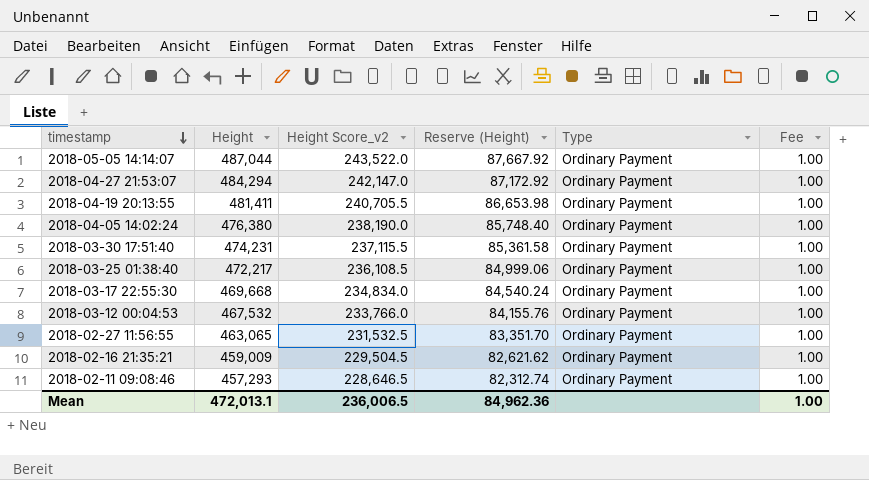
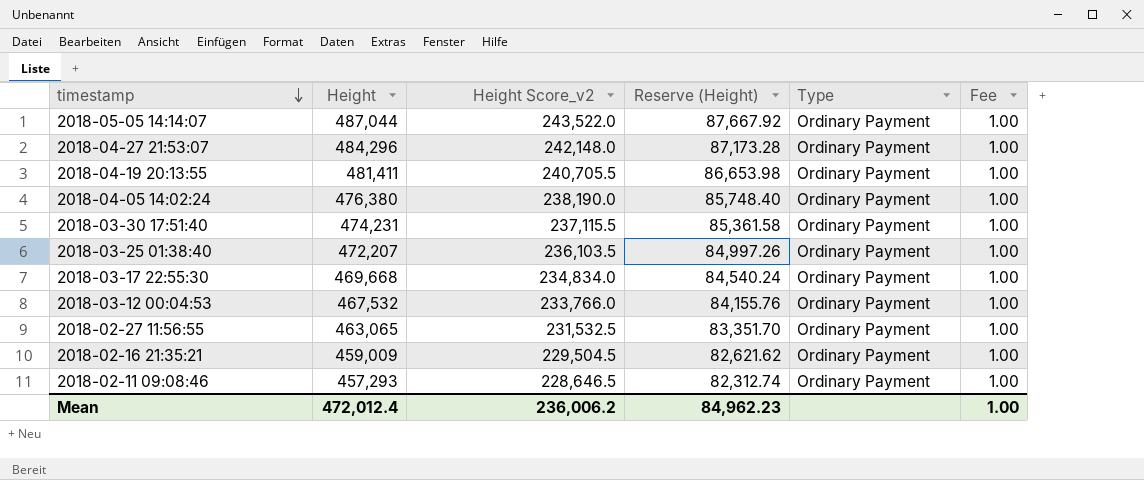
2018-04-27 21:53:07 | Height: 484,294 -> 484,296
2018-04-27 21:53:07 | Height Score_v2: 242,147.0 -> 242,148.0
2018-04-27 21:53:07 | Reserve (Height): 87,172.92 -> 87,173.28
2018-03-25 01:38:40 | Height: 472,217 -> 472,207
2018-03-25 01:38:40 | Height Score_v2: 236,108.5 -> 236,103.5
2018-03-25 01:38:40 | Reserve (Height): 84,999.06 -> 84,997.26
Mean | Height: 472,013.1 -> 472,012.4
Mean | Height Score_v2: 236,006.5 -> 236,006.2
Mean | Reserve (Height): 84,962.36 -> 84,962.23

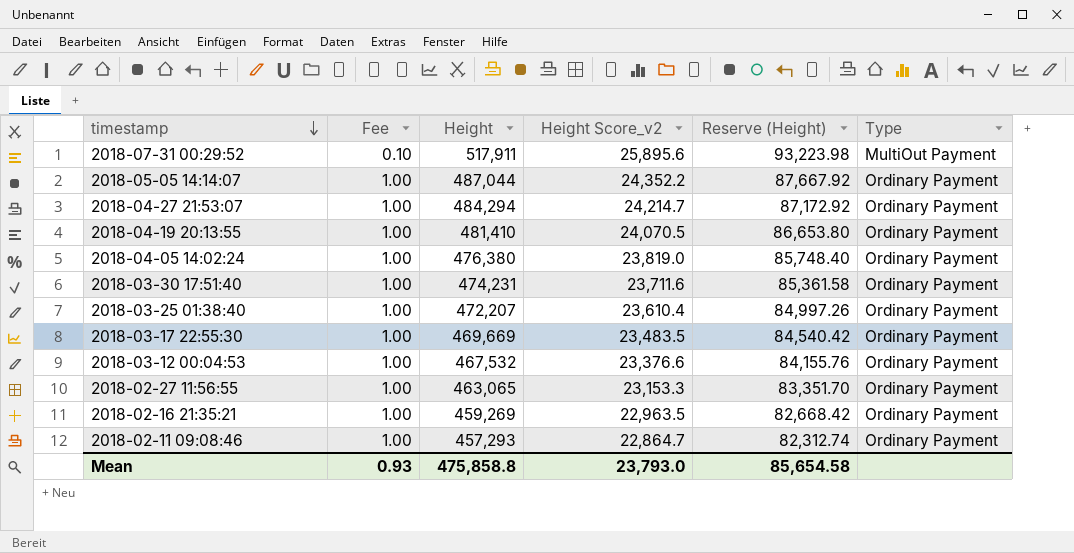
column Fee | position: 6 -> 2
column Height Score_v2 | formula: [Height] * 0.5 -> [Height] * 0.05
row 2018-07-31 00:29:52: none -> 0.10 | 517,911 | 25,895.6 | 93,223.98 | MultiOut Payment
2018-04-27 21:53:07 | Height: 484,296 -> 484,294
2018-04-27 21:53:07 | Reserve (Height): 87,173.28 -> 87,172.92
2018-04-19 20:13:55 | Height: 481,411 -> 481,410
2018-04-19 20:13:55 | Reserve (Height): 86,653.98 -> 86,653.80
2018-03-17 22:55:30 | Height: 469,668 -> 469,669
2018-03-17 22:55:30 | Reserve (Height): 84,540.24 -> 84,540.42
2018-02-16 21:35:21 | Height: 459,009 -> 459,269
2018-02-16 21:35:21 | Reserve (Height): 82,621.62 -> 82,668.42
Mean | Fee: 1.00 -> 0.93
Mean | Height: 472,012.4 -> 475,858.8
Mean | Height Score_v2: 236,006.2 -> 23,793.0
Mean | Reserve (Height): 84,962.23 -> 85,654.58

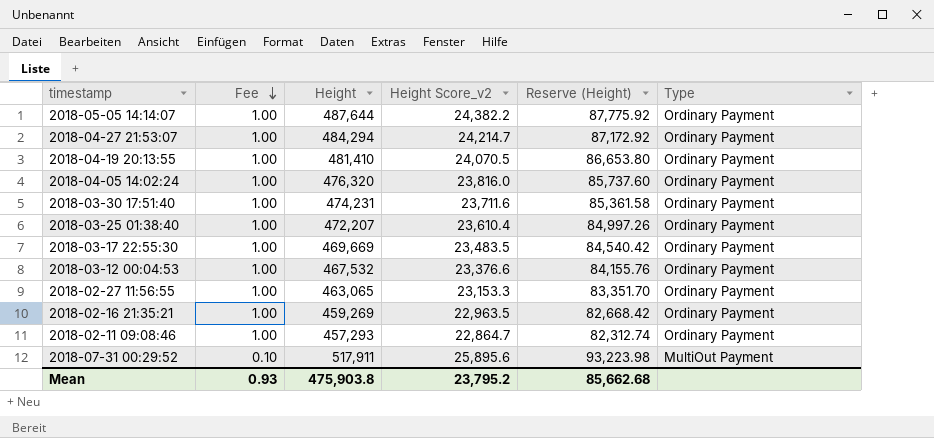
row order: timestamp descending -> Fee descending
2018-05-05 14:14:07 | Height: 487,044 -> 487,644
2018-05-05 14:14:07 | Height Score_v2: 24,352.2 -> 24,382.2
2018-05-05 14:14:07 | Reserve (Height): 87,667.92 -> 87,775.92
2018-04-05 14:02:24 | Height: 476,380 -> 476,320
2018-04-05 14:02:24 | Height Score_v2: 23,819.0 -> 23,816.0
2018-04-05 14:02:24 | Reserve (Height): 85,748.40 -> 85,737.60
Mean | Height: 475,858.8 -> 475,903.8
Mean | Height Score_v2: 23,793.0 -> 23,795.2
Mean | Reserve (Height): 85,654.58 -> 85,662.68

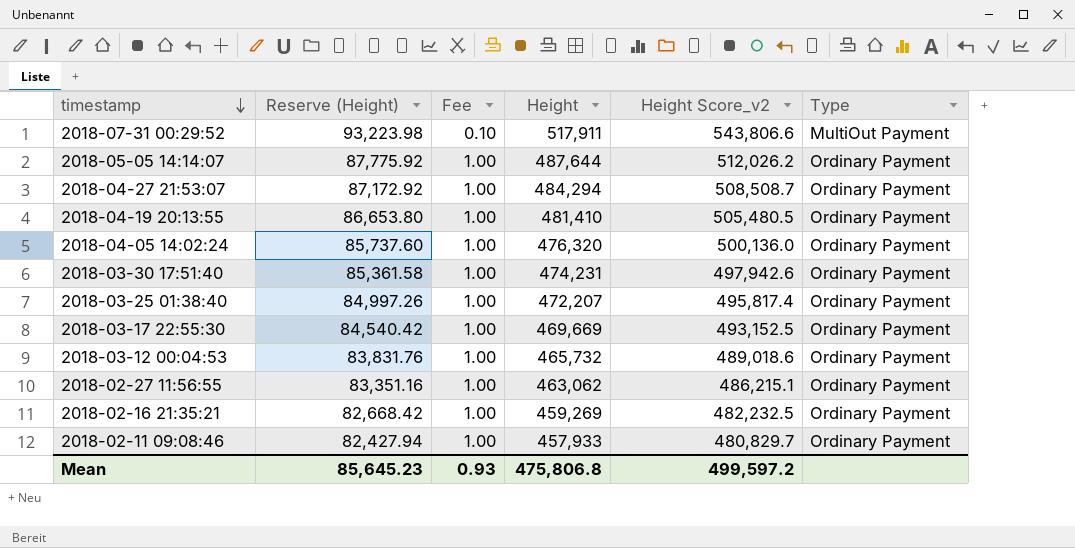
row order: Fee descending -> timestamp descending
column Reserve (Height) | position: 5 -> 2
column Height Score_v2 | formula: [Height] * 0.05 -> [Height] * 1.05
2018-03-12 00:04:53 | Reserve (Height): 84,155.76 -> 83,831.76
2018-03-12 00:04:53 | Height: 467,532 -> 465,732
2018-02-27 11:56:55 | Reserve (Height): 83,351.70 -> 83,351.16
2018-02-27 11:56:55 | Height: 463,065 -> 463,062
2018-02-11 09:08:46 | Reserve (Height): 82,312.74 -> 82,427.94
2018-02-11 09:08:46 | Height: 457,293 -> 457,933
Mean | Reserve (Height): 85,662.68 -> 85,645.23
Mean | Height: 475,903.8 -> 475,806.8
Mean | Height Score_v2: 23,795.2 -> 499,597.2

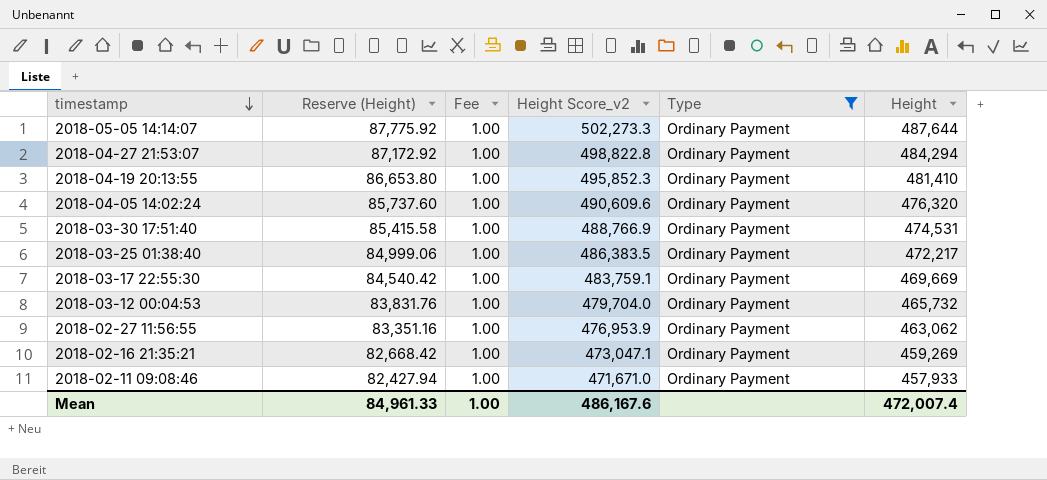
filter: none -> Type = Ordinary Payment
column Height Score_v2 | formula: [Height] * 1.05 -> [Height] * 1.03
column Height | position: 4 -> 6
2018-03-30 17:51:40 | Reserve (Height): 85,361.58 -> 85,415.58
2018-03-30 17:51:40 | Height: 474,231 -> 474,531
2018-03-25 01:38:40 | Reserve (Height): 84,997.26 -> 84,999.06
2018-03-25 01:38:40 | Height: 472,207 -> 472,217
Mean | Reserve (Height): 85,645.23 -> 84,961.33
Mean | Fee: 0.93 -> 1.00
Mean | Height Score_v2: 499,597.2 -> 486,167.6
Mean | Height: 475,806.8 -> 472,007.4

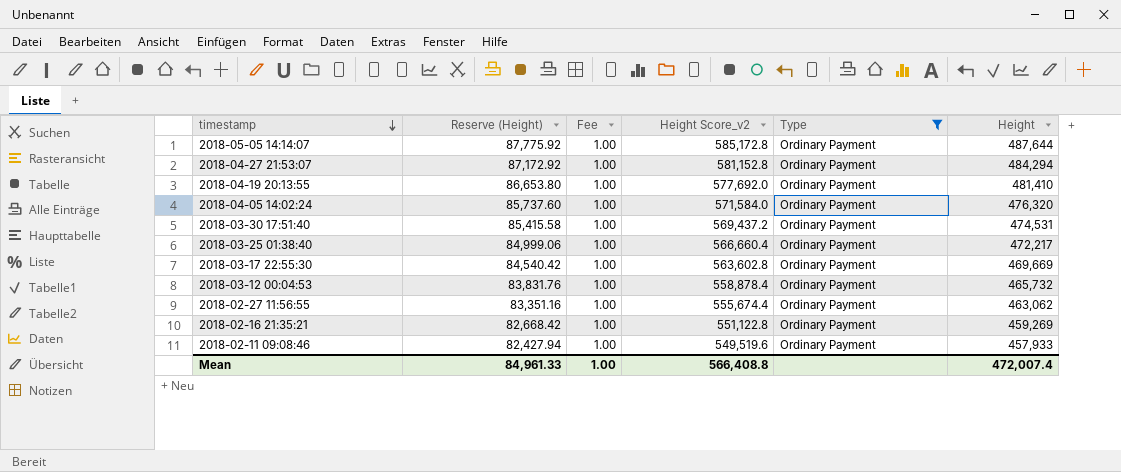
column Height Score_v2 | formula: [Height] * 1.03 -> [Height] * 1.2
Mean | Height Score_v2: 486,167.6 -> 566,408.8

